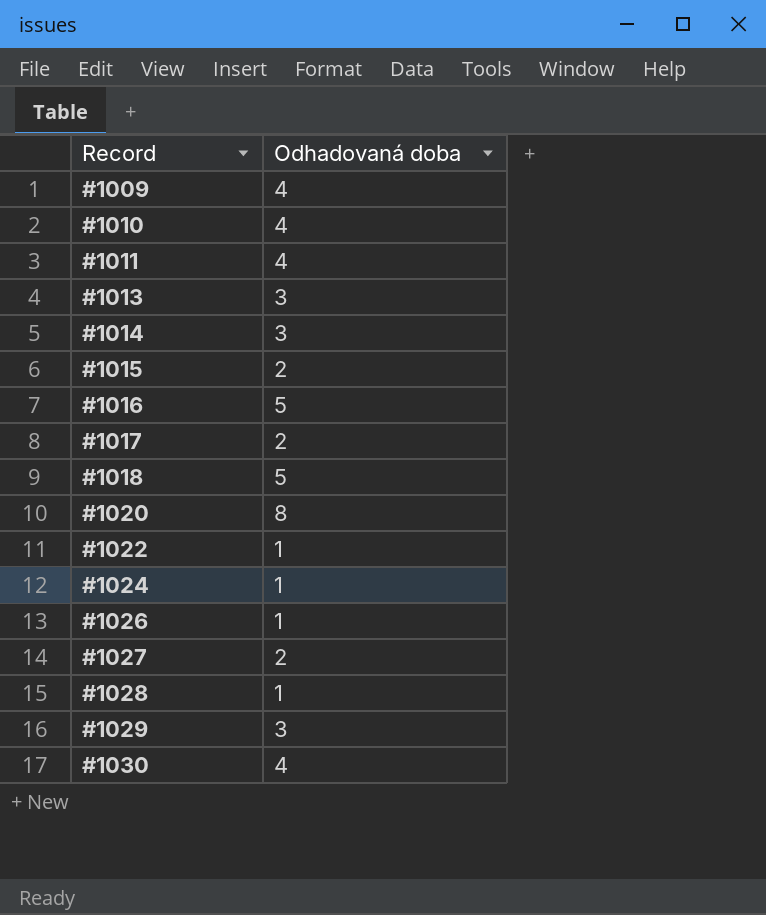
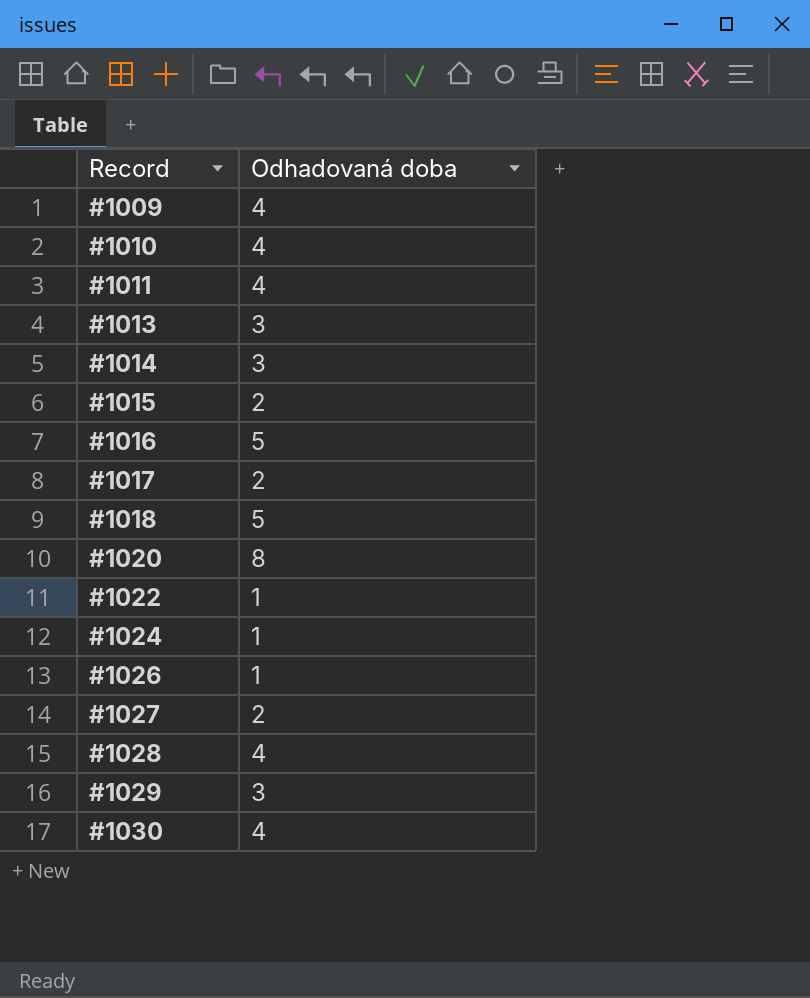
#1028 | Odhadovaná doba: 1 -> 4

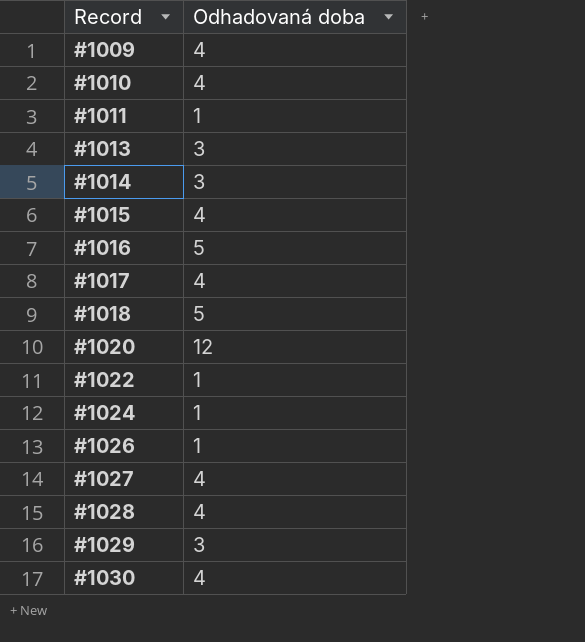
#1011 | Odhadovaná doba: 4 -> 1
#1015 | Odhadovaná doba: 2 -> 4
#1017 | Odhadovaná doba: 2 -> 4
#1020 | Odhadovaná doba: 8 -> 12
#1027 | Odhadovaná doba: 2 -> 4

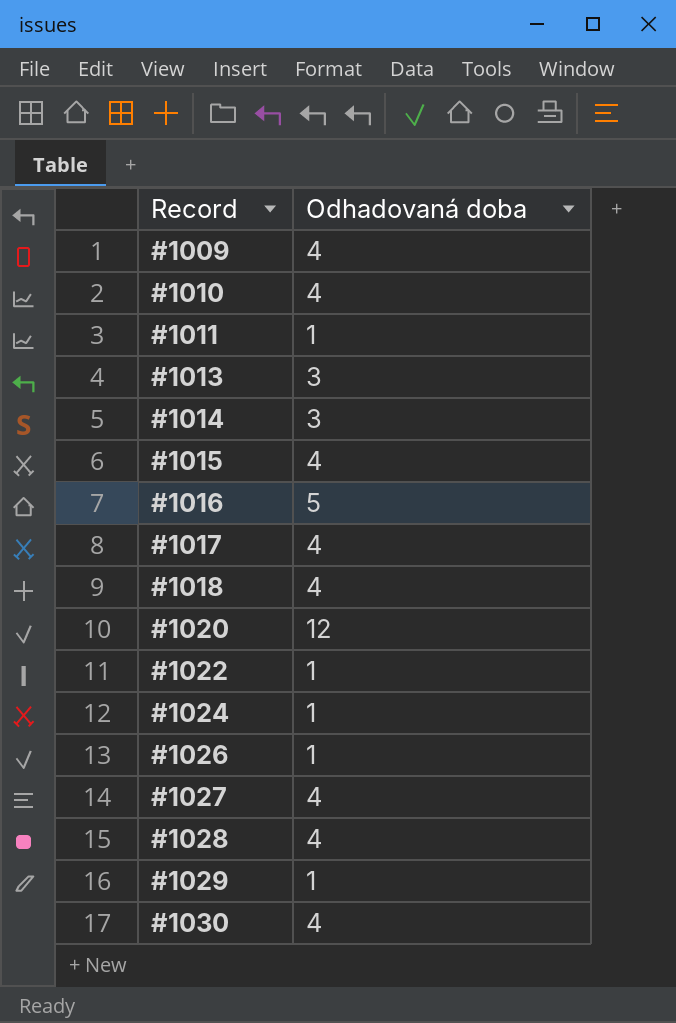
#1018 | Odhadovaná doba: 5 -> 4
#1029 | Odhadovaná doba: 3 -> 1

